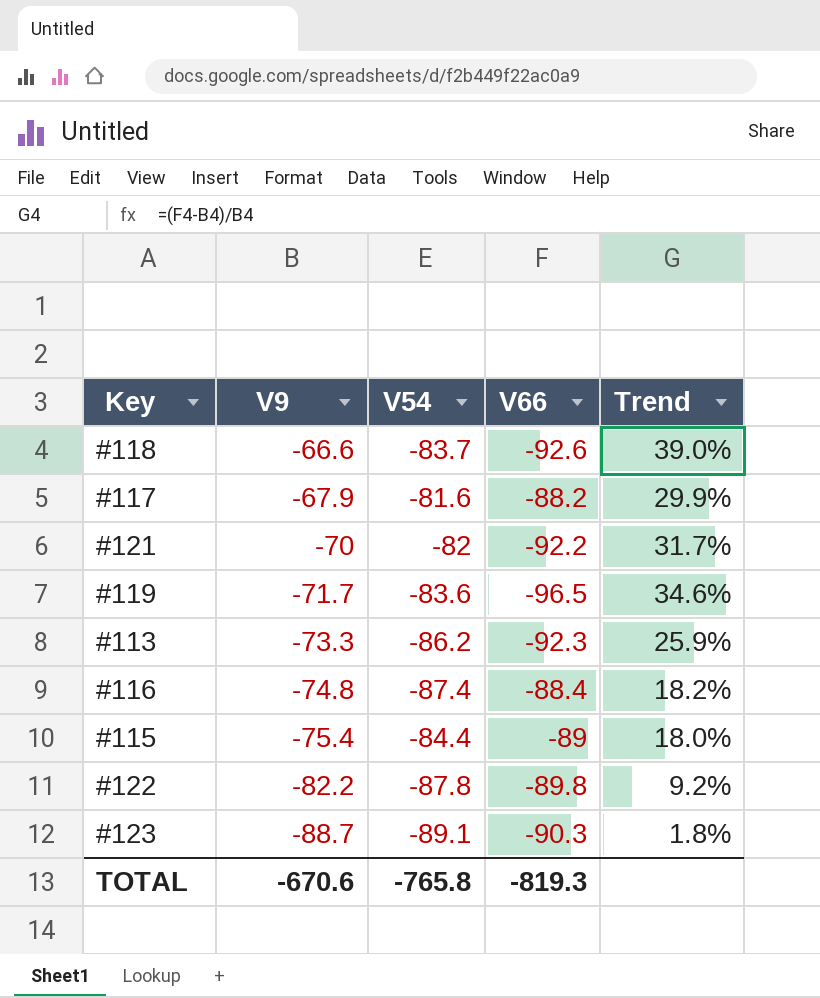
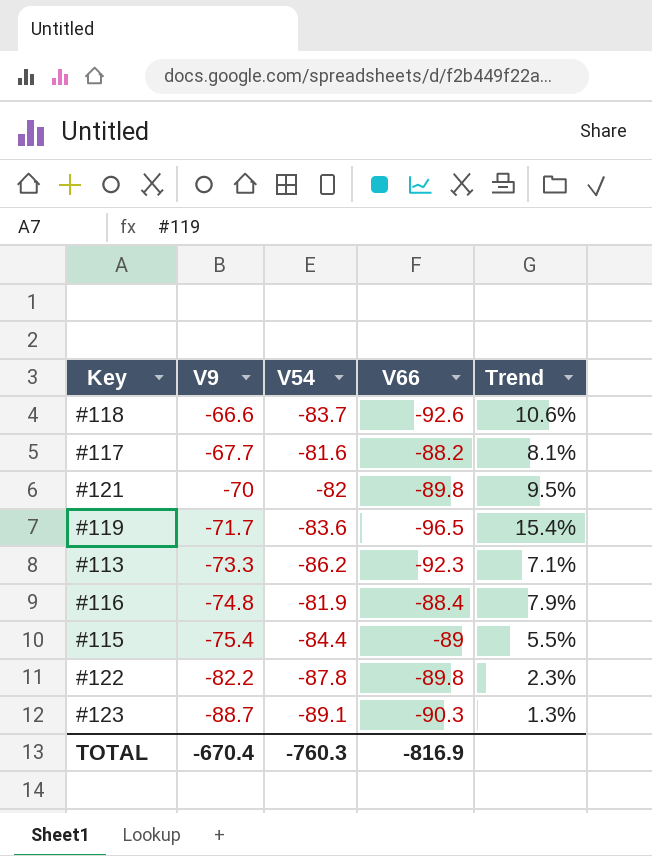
column Trend | formula: ([V66] - [V9]) / [V9] -> ([V66] - [V54]) / [V54]
#117 | V9: -67.9 -> -67.7
#121 | V66: -92.2 -> -89.8
#116 | V54: -87.4 -> -81.9
TOTAL | V9: -670.6 -> -670.4
TOTAL | V54: -765.8 -> -760.3
TOTAL | V66: -819.3 -> -816.9

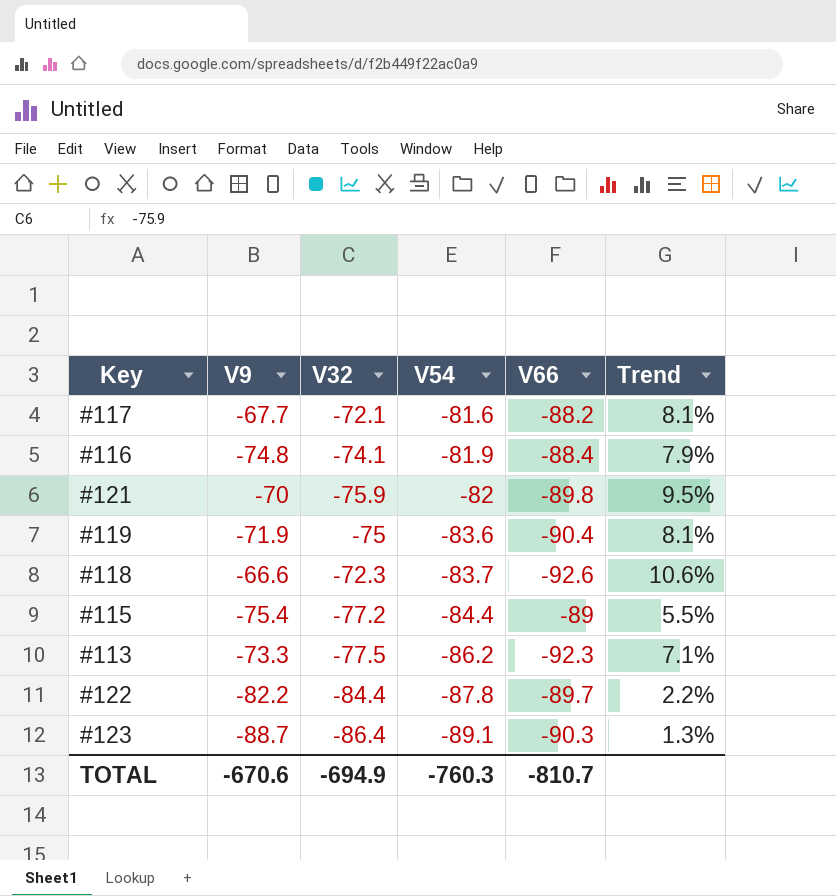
row order: V9 descending -> V54 descending
column V32 | position: none -> 3
#119 | V9: -71.7 -> -71.9
#119 | V66: -96.5 -> -90.4
#119 | Trend: 15.4% -> 8.1%
#122 | V66: -89.8 -> -89.7
#122 | Trend: 2.3% -> 2.2%
TOTAL | V9: -670.4 -> -670.6
TOTAL | V66: -816.9 -> -810.7

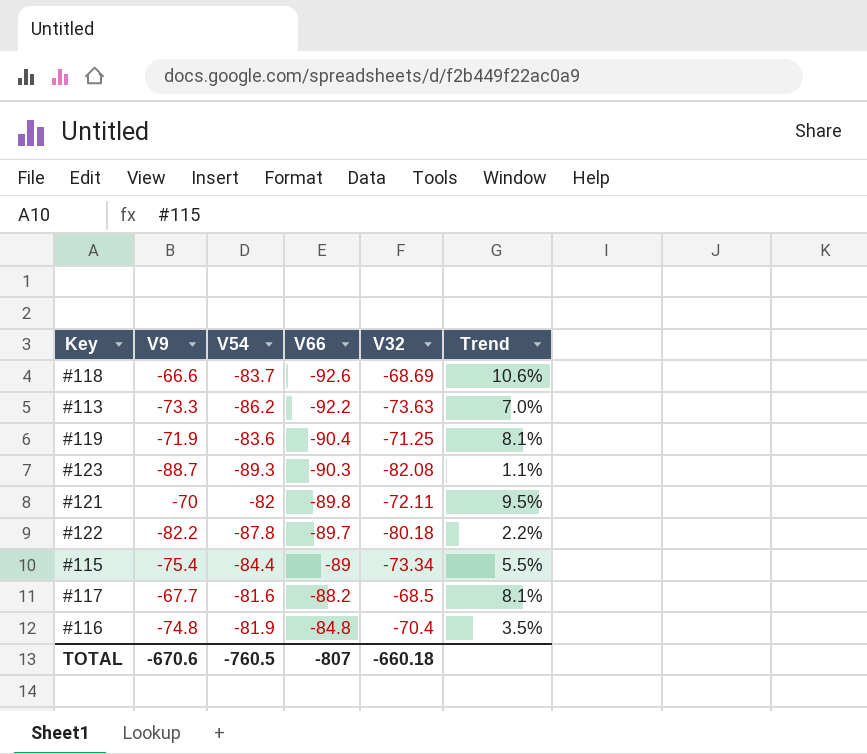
row order: V54 descending -> V66 ascending
column V32 | position: 3 -> 5
#118 | V32: -72.3 -> -68.69
#113 | V66: -92.3 -> -92.2
#113 | V32: -77.5 -> -73.63
#113 | Trend: 7.1% -> 7.0%
#119 | V32: -75 -> -71.25
#123 | V54: -89.1 -> -89.3
#123 | V32: -86.4 -> -82.08
#123 | Trend: 1.3% -> 1.1%
#121 | V32: -75.9 -> -72.11
#122 | V32: -84.4 -> -80.18
#115 | V32: -77.2 -> -73.34
#117 | V32: -72.1 -> -68.5
#116 | V66: -88.4 -> -84.8
#116 | V32: -74.1 -> -70.4
#116 | Trend: 7.9% -> 3.5%
TOTAL | V54: -760.3 -> -760.5
TOTAL | V66: -810.7 -> -807
TOTAL | V32: -694.9 -> -660.18

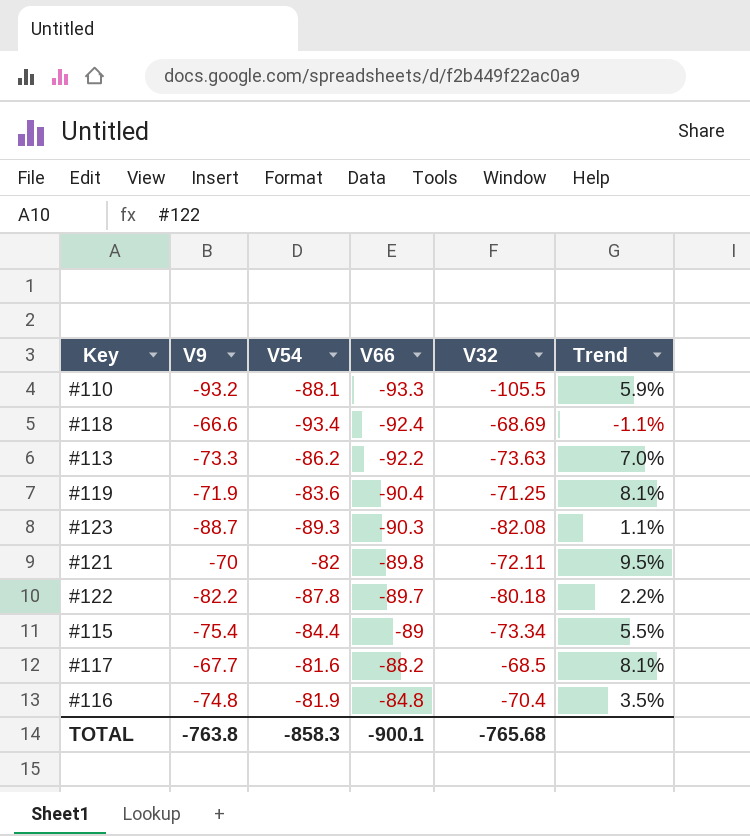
row #110: none -> -93.2 | -88.1 | -93.3 | -105.5 | 5.9%
#118 | V54: -83.7 -> -93.4
#118 | V66: -92.6 -> -92.4
#118 | Trend: 10.6% -> -1.1%
TOTAL | V9: -670.6 -> -763.8
TOTAL | V54: -760.5 -> -858.3
TOTAL | V66: -807 -> -900.1
TOTAL | V32: -660.18 -> -765.68

